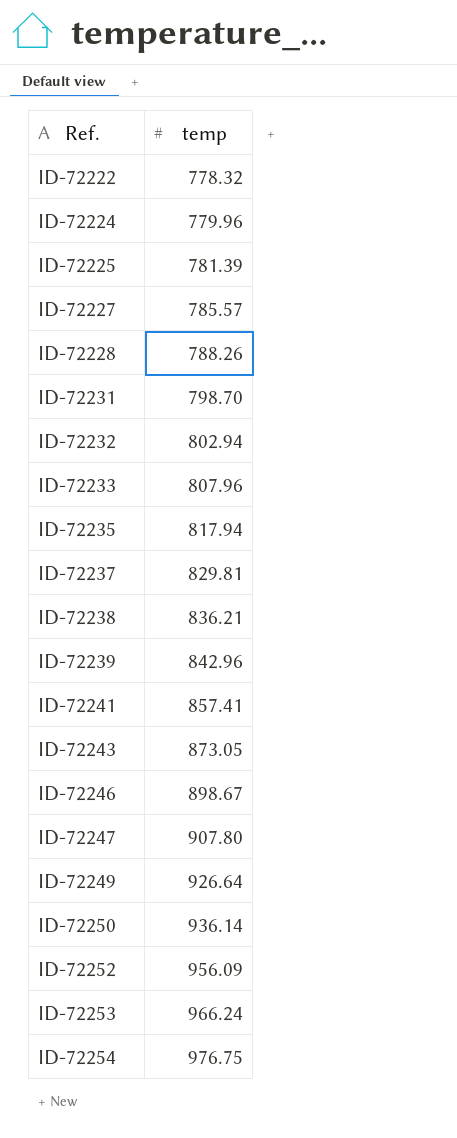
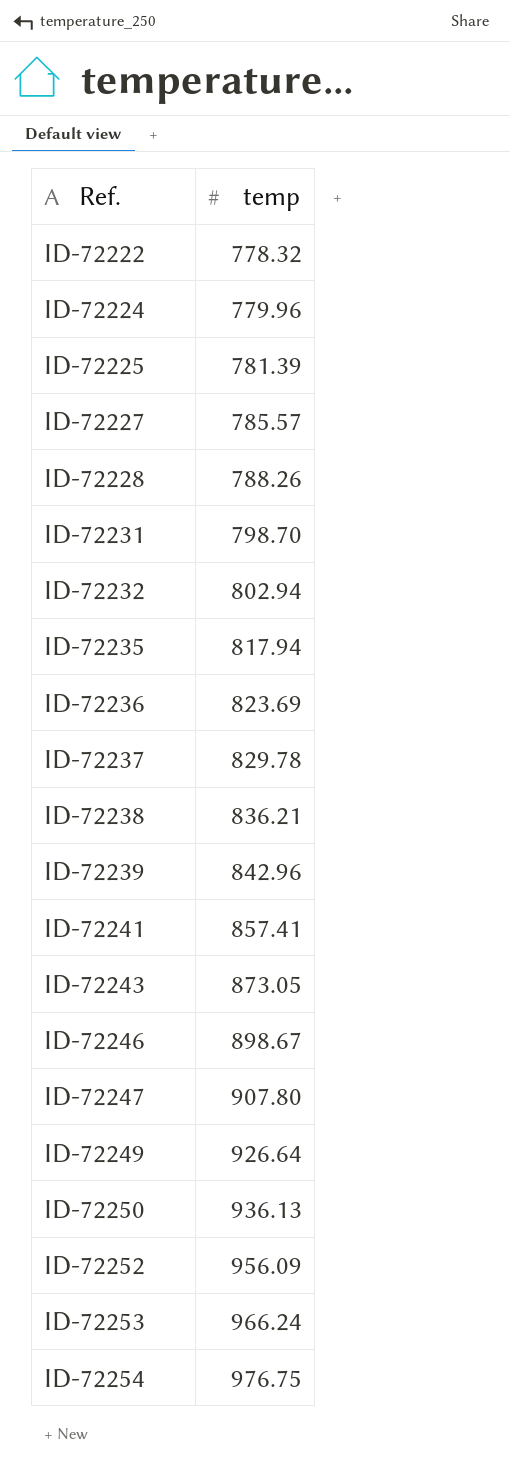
row ID-72233: 807.96 -> none
row ID-72236: none -> 823.69
ID-72237 | temp: 829.81 -> 829.78
ID-72250 | temp: 936.14 -> 936.13

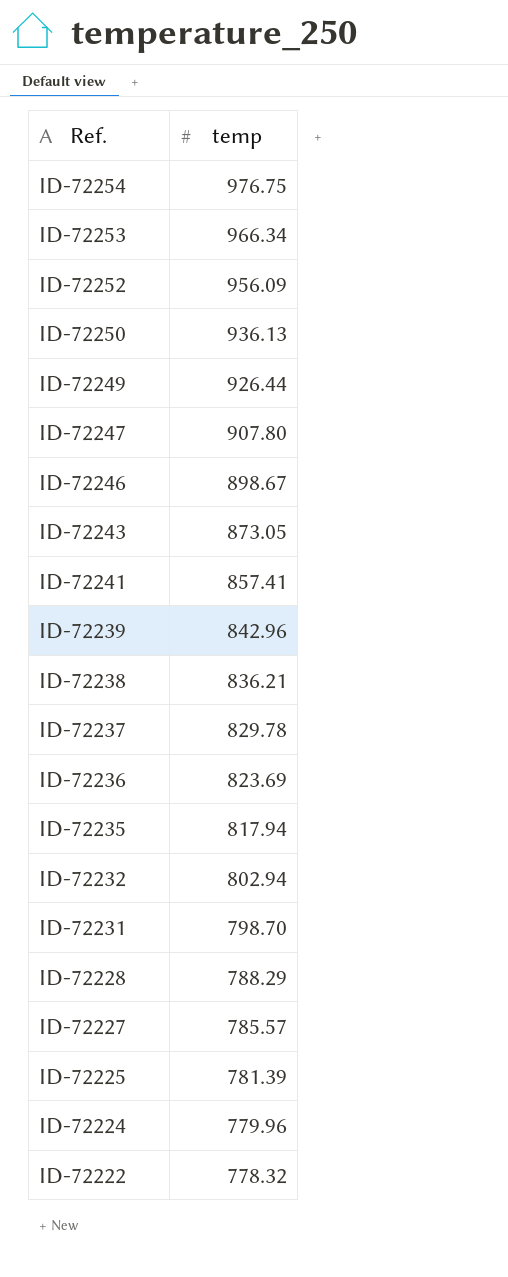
row order: Ref. ascending -> Ref. descending
ID-72253 | temp: 966.24 -> 966.34
ID-72249 | temp: 926.64 -> 926.44
ID-72228 | temp: 788.26 -> 788.29

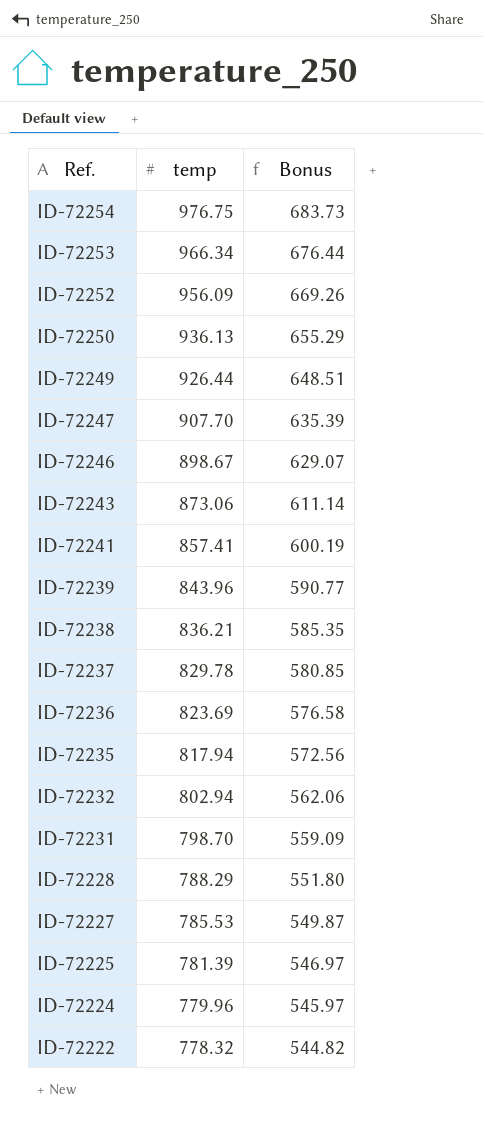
column Bonus | formula: none -> [temp] * 0.7
ID-72247 | temp: 907.80 -> 907.70
ID-72243 | temp: 873.05 -> 873.06
ID-72239 | temp: 842.96 -> 843.96
ID-72227 | temp: 785.57 -> 785.53

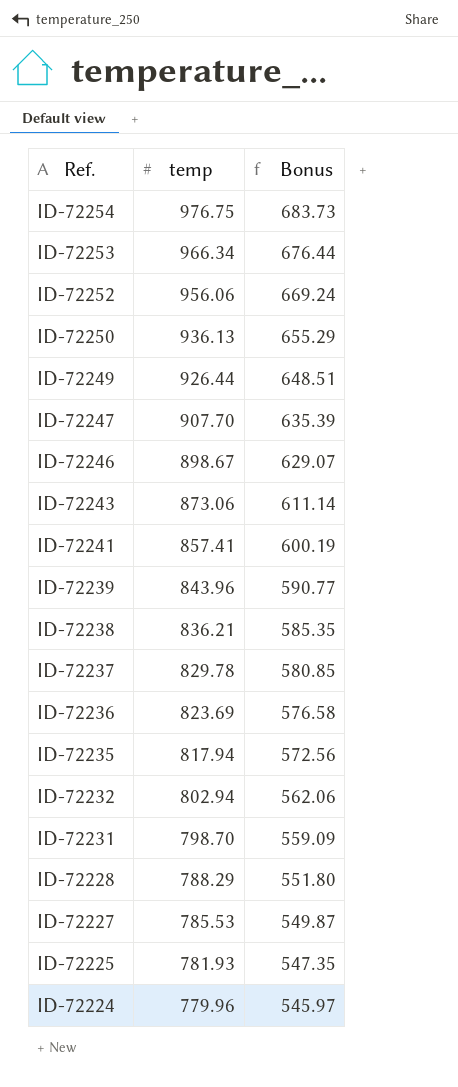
row ID-72222: 778.32 | 544.82 -> none
ID-72252 | temp: 956.09 -> 956.06
ID-72252 | Bonus: 669.26 -> 669.24
ID-72225 | temp: 781.39 -> 781.93
ID-72225 | Bonus: 546.97 -> 547.35

